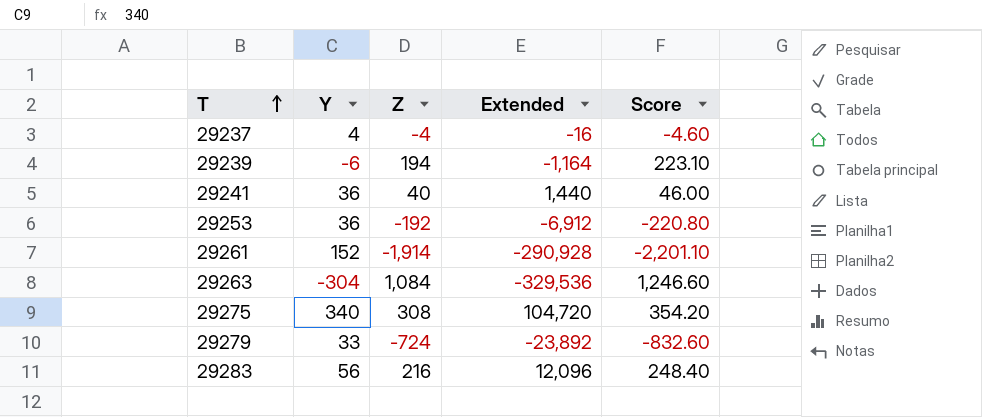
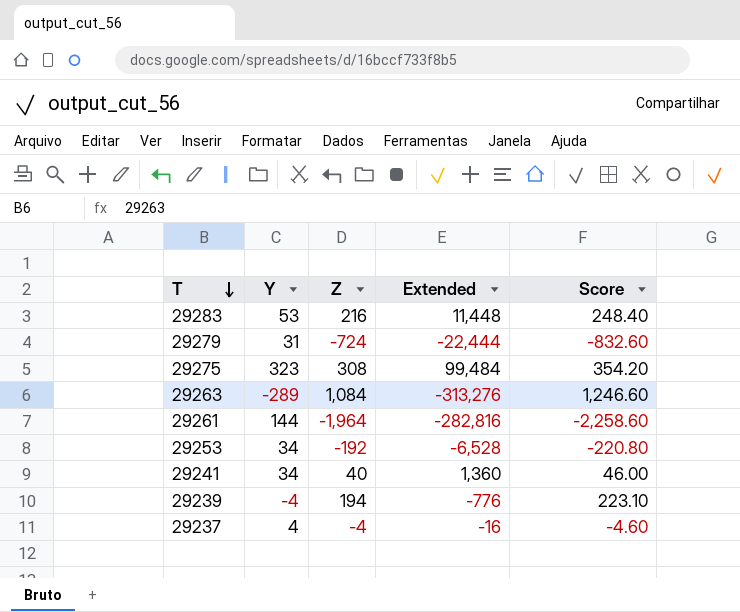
row order: T ascending -> T descending
29283 | Y: 56 -> 53
29283 | Extended: 12,096 -> 11,448
29279 | Y: 33 -> 31
29279 | Extended: -23,892 -> -22,444
29275 | Y: 340 -> 323
29275 | Extended: 104,720 -> 99,484
29263 | Y: -304 -> -289
29263 | Extended: -329,536 -> -313,276
29261 | Y: 152 -> 144
29261 | Z: -1,914 -> -1,964
29261 | Extended: -290,928 -> -282,816
29261 | Score: -2,201.10 -> -2,258.60
29253 | Y: 36 -> 34
29253 | Extended: -6,912 -> -6,528
29241 | Y: 36 -> 34
29241 | Extended: 1,440 -> 1,360
29239 | Y: -6 -> -4
29239 | Extended: -1,164 -> -776

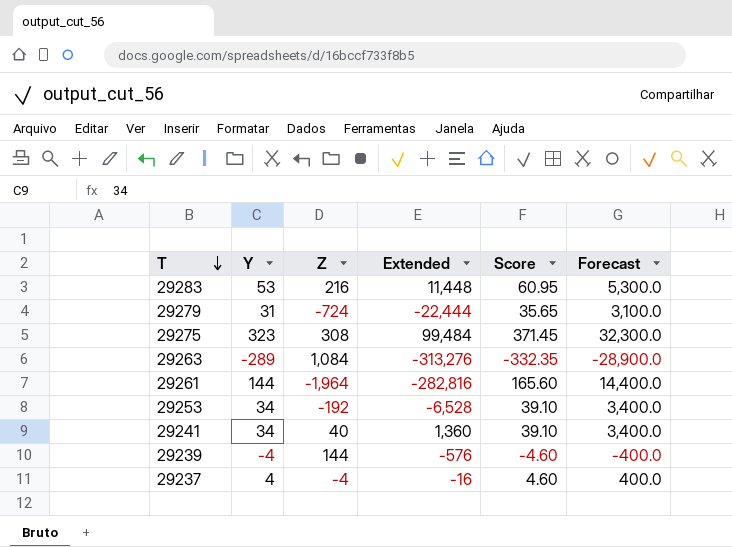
column Score | formula: [Z] * 1.15 -> [Y] * 1.15
column Forecast | formula: none -> [Y] * 100
29239 | Z: 194 -> 144
29239 | Extended: -776 -> -576

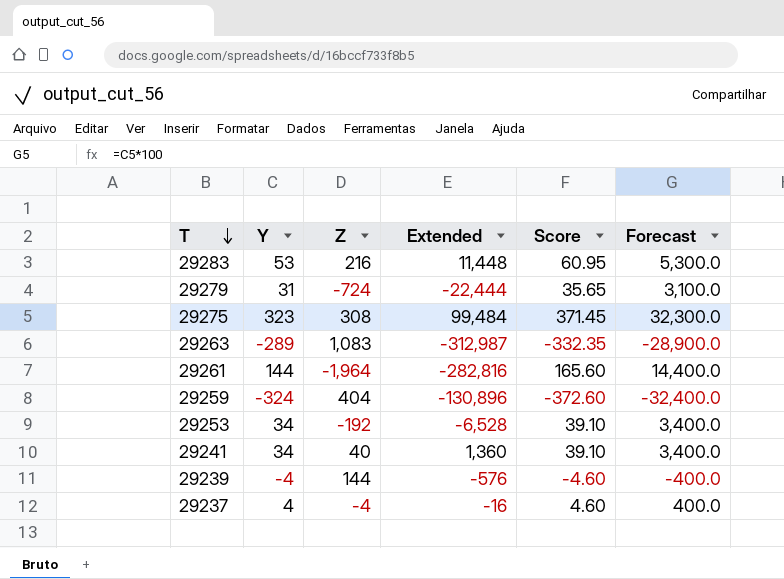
29263 | Z: 1,084 -> 1,083
29263 | Extended: -313,276 -> -312,987
row 29259: none -> -324 | 404 | -130,896 | -372.60 | -32,400.0

